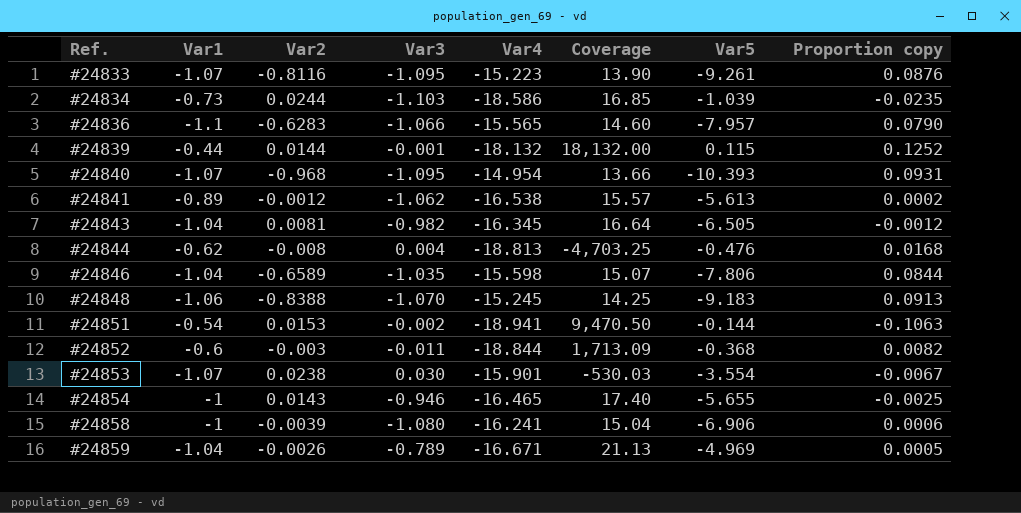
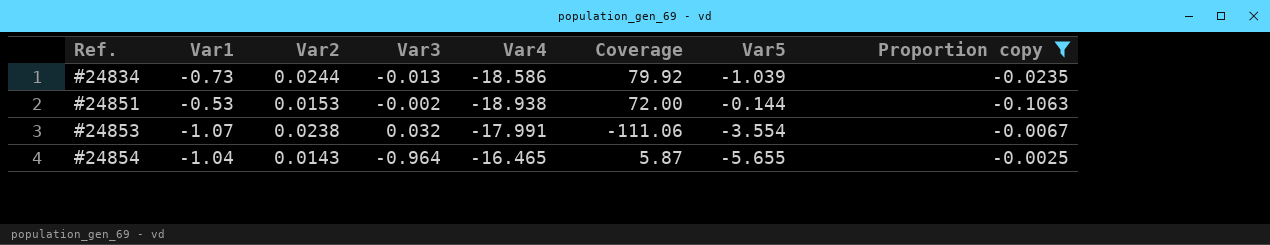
filter: none -> Proportion copy <= -0.0025
column Coverage | formula: [Var4] / [Var3] -> [Var5] / [Var3]
#24834 | Var3: -1.103 -> -0.013
#24851 | Var1: -0.54 -> -0.53
#24851 | Var4: -18.941 -> -18.938
#24853 | Var3: 0.030 -> 0.032
#24853 | Var4: -15.901 -> -17.991
#24854 | Var1: -1 -> -1.04
#24854 | Var3: -0.946 -> -0.964

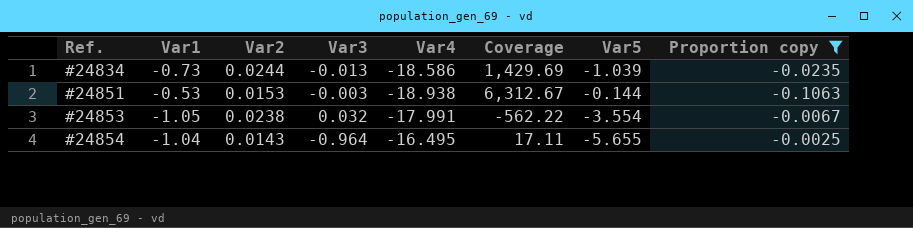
column Coverage | formula: [Var5] / [Var3] -> [Var4] / [Var3]
#24851 | Var3: -0.002 -> -0.003
#24853 | Var1: -1.07 -> -1.05
#24854 | Var4: -16.465 -> -16.495

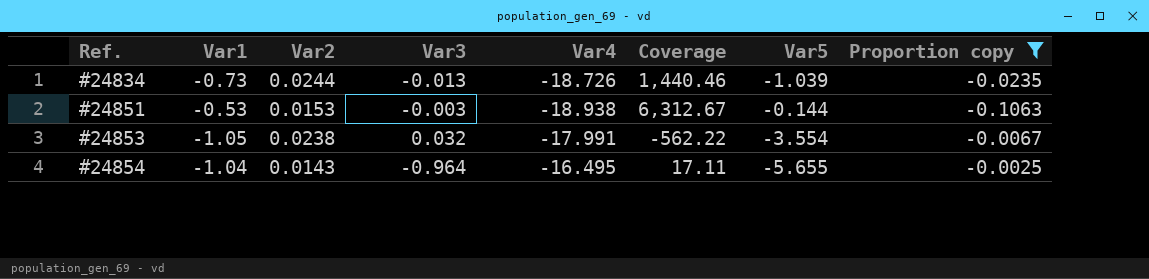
#24834 | Var4: -18.586 -> -18.726
#24834 | Coverage: 1,429.69 -> 1,440.46

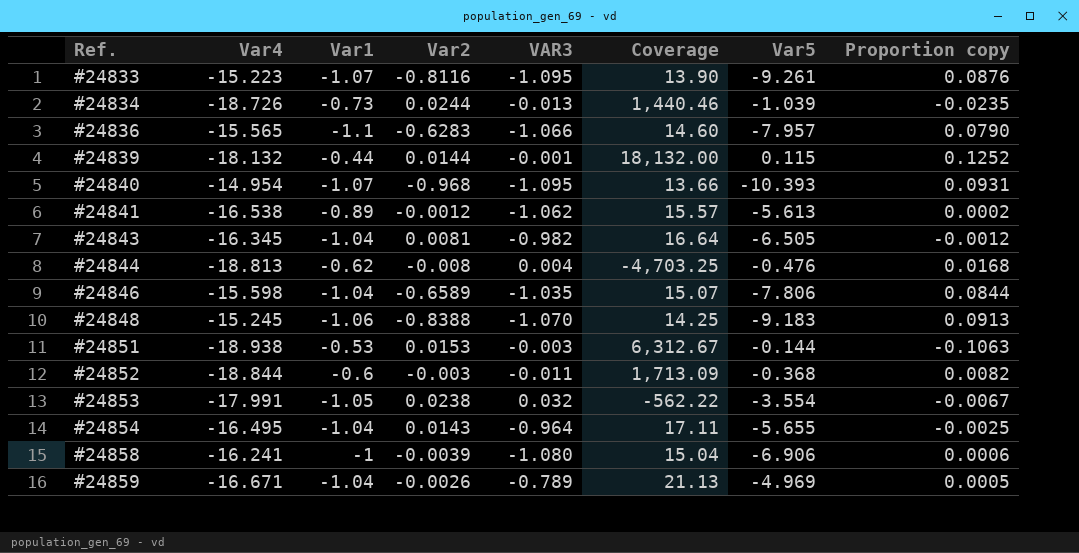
filter: Proportion copy <= -0.0025 -> none
column Var4 | position: 5 -> 2
column name: Var3 -> VAR3

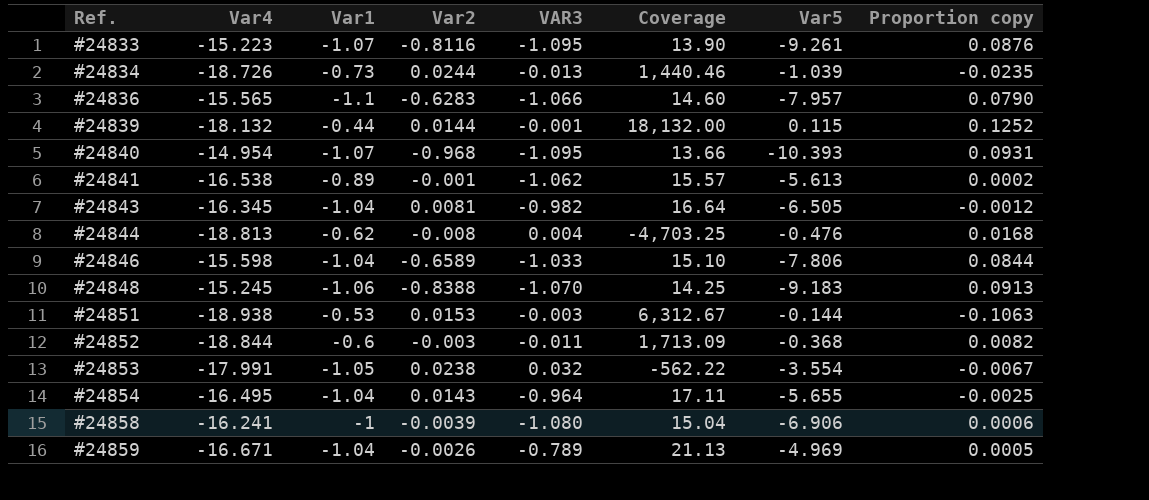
#24841 | Var2: -0.0012 -> -0.001
#24846 | VAR3: -1.035 -> -1.033
#24846 | Coverage: 15.07 -> 15.10

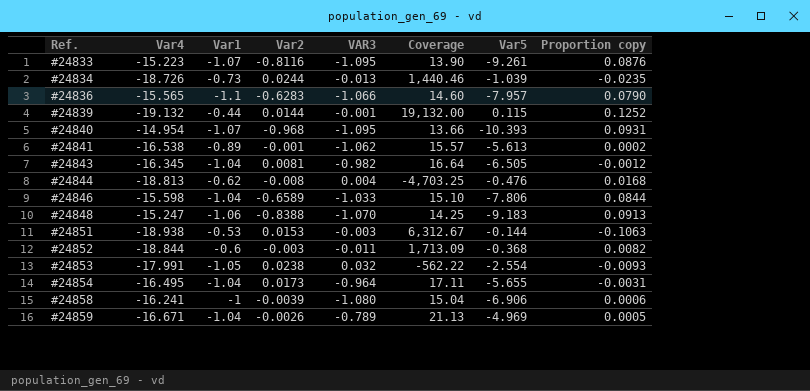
#24839 | Var4: -18.132 -> -19.132
#24839 | Coverage: 18,132.00 -> 19,132.00
#24848 | Var4: -15.245 -> -15.247
#24853 | Var5: -3.554 -> -2.554
#24853 | Proportion copy: -0.0067 -> -0.0093
#24854 | Var2: 0.0143 -> 0.0173
#24854 | Proportion copy: -0.0025 -> -0.0031

